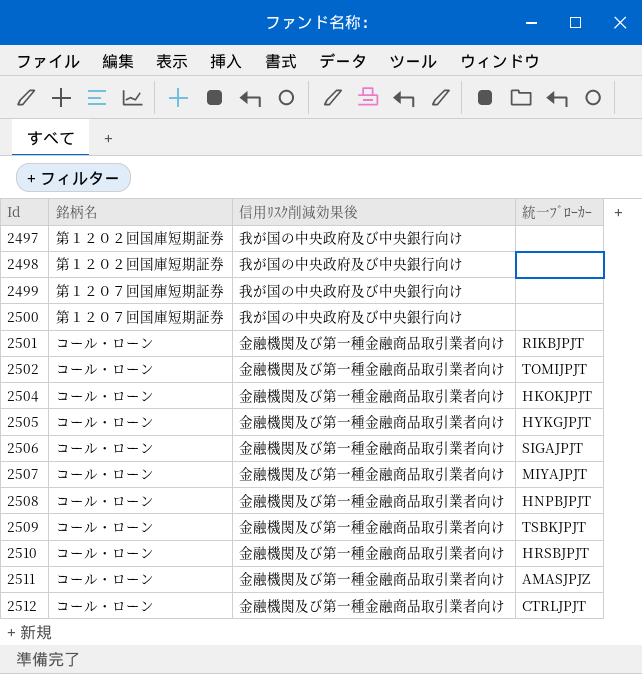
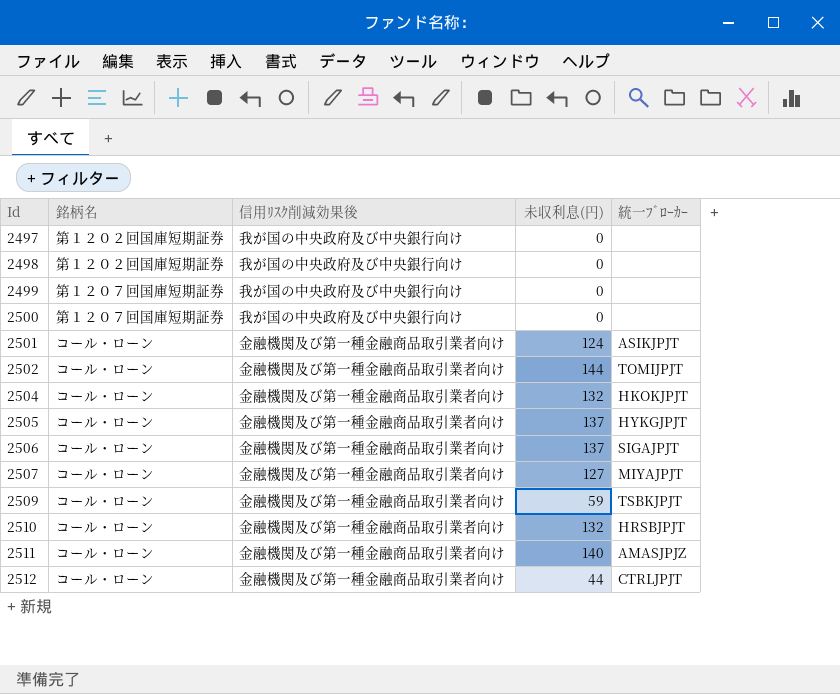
column 未収利息(円) | position: none -> 4
row 2508: コール・ローン | 金融機関及び第一種金融商品取引業者向け | HNPBJPJT -> none
2501 | 統一ﾌﾞﾛｰｶｰ: RIKBJPJT -> ASIKJPJT

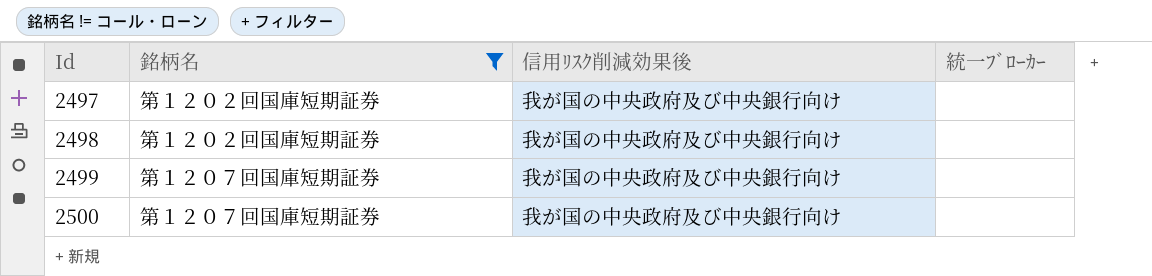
filter: none -> 銘柄名 != コール・ローン
column 未収利息(円) | position: 4 -> none

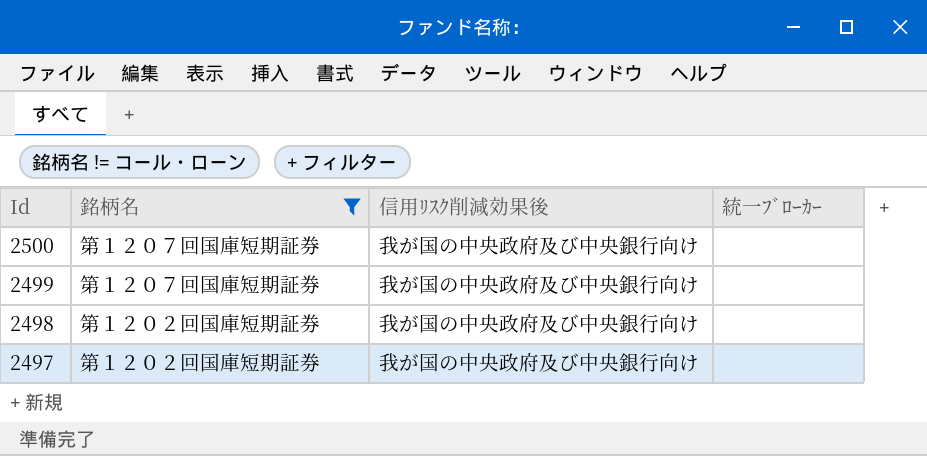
row order: Id ascending -> Id descending

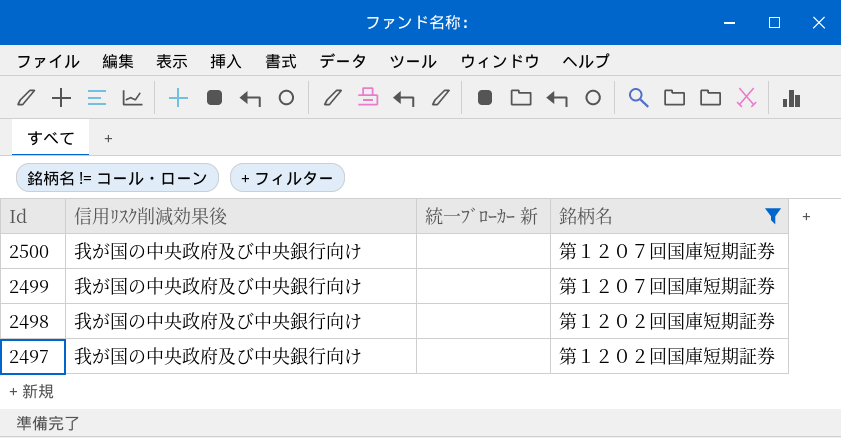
column name: 統一ﾌﾞﾛｰｶｰ -> 統一ﾌﾞﾛｰｶｰ 新
column 銘柄名 | position: 2 -> 4

